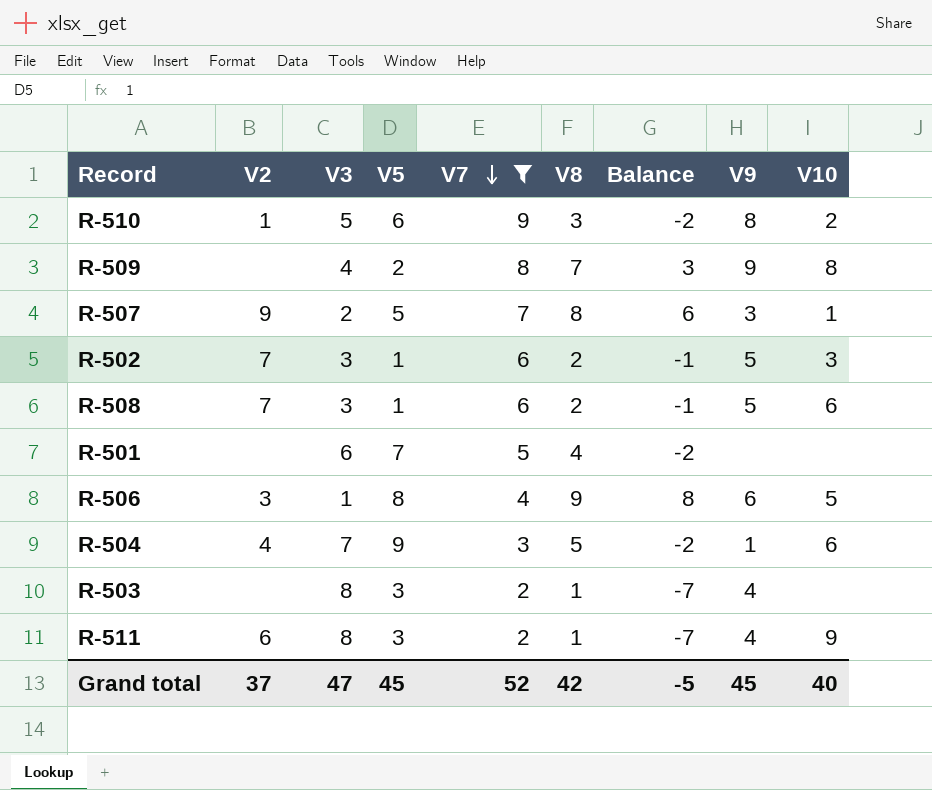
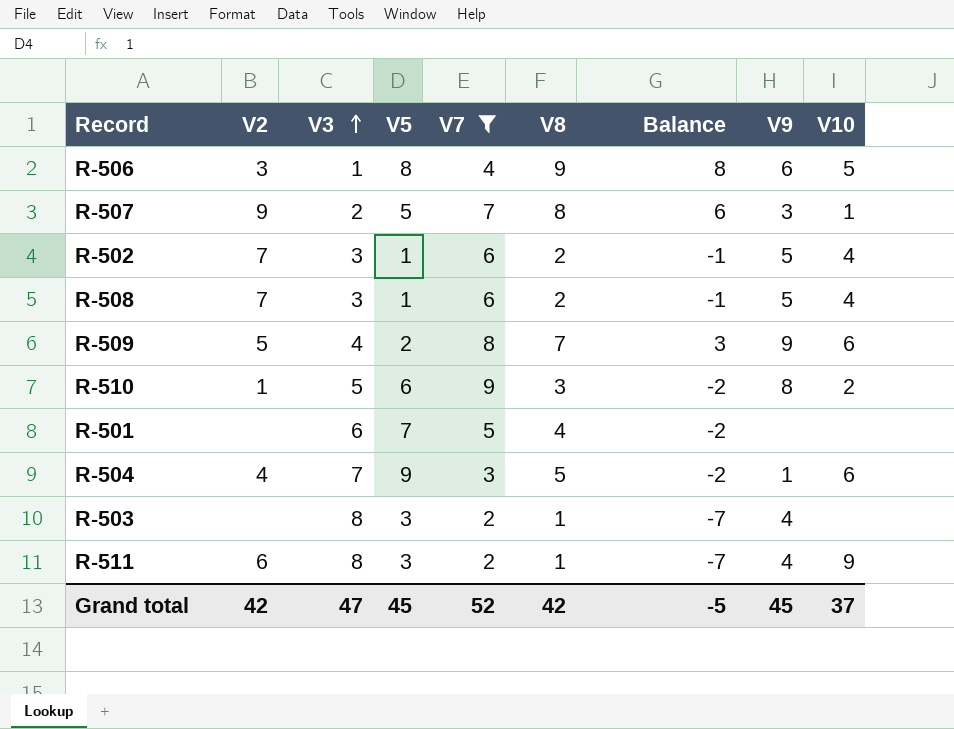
row order: V7 descending -> V3 ascending
R-502 | V10: 3 -> 4
R-508 | V10: 6 -> 4
R-509 | V2: none -> 5
R-509 | V10: 8 -> 6
Grand total | V2: 37 -> 42
Grand total | V10: 40 -> 37

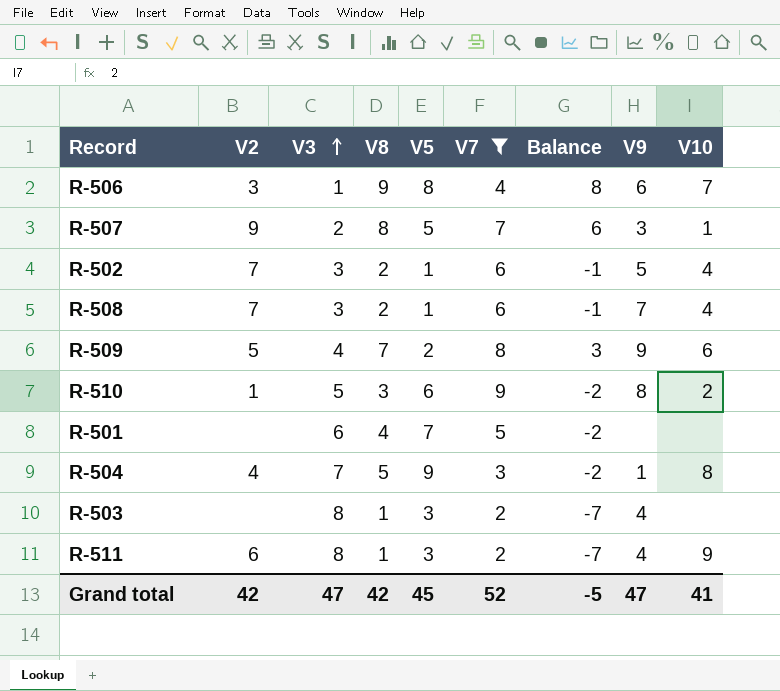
column V8 | position: 6 -> 4
R-506 | V10: 5 -> 7
R-508 | V9: 5 -> 7
R-504 | V10: 6 -> 8
Grand total | V9: 45 -> 47
Grand total | V10: 37 -> 41

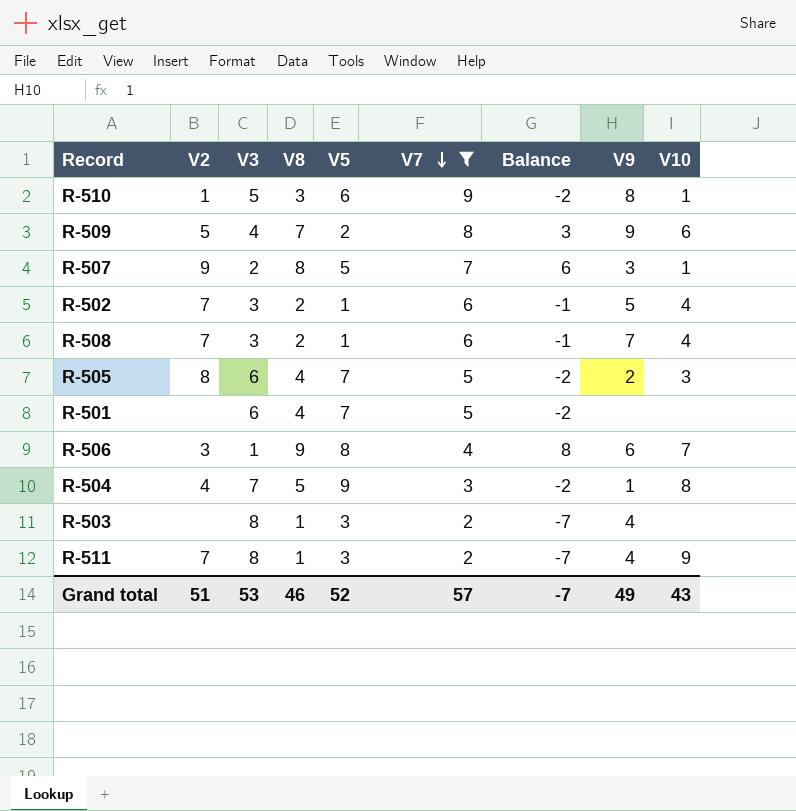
row order: V3 ascending -> V7 descending
R-510 | V10: 2 -> 1
row R-505: none -> 8 | 6 | 4 | 7 | 5 | -2 | 2 | 3
R-511 | V2: 6 -> 7
Grand total | V2: 42 -> 51
Grand total | V3: 47 -> 53
Grand total | V8: 42 -> 46
Grand total | V5: 45 -> 52
Grand total | V7: 52 -> 57
Grand total | Balance: -5 -> -7
Grand total | V9: 47 -> 49
Grand total | V10: 41 -> 43

